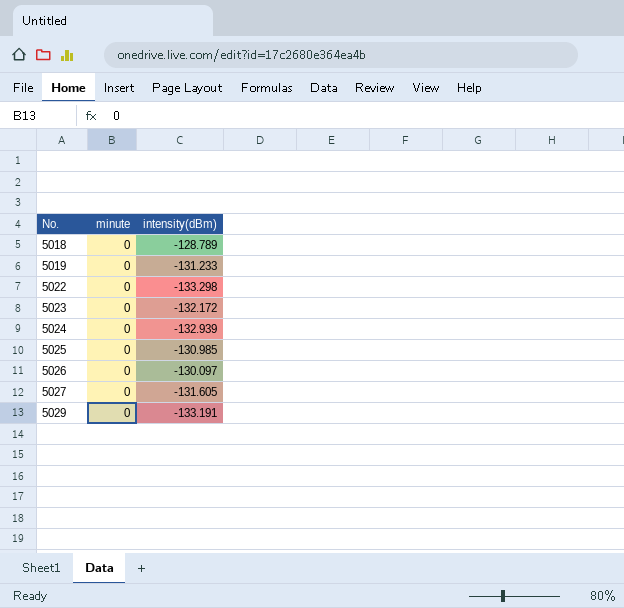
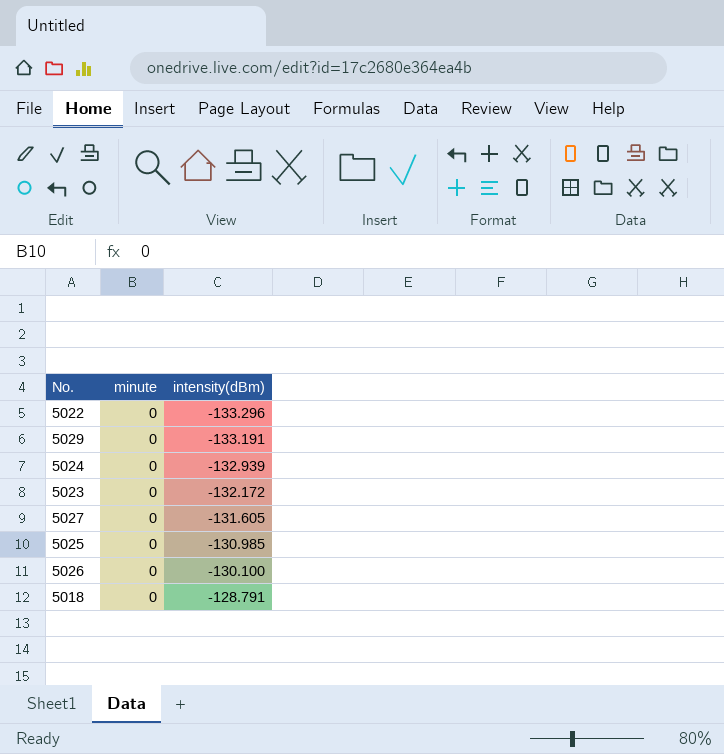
row order: No. ascending -> intensity(dBm) ascending
row 5019: 0 | -131.233 -> none
5022 | intensity(dBm): -133.298 -> -133.296
5026 | intensity(dBm): -130.097 -> -130.100
5018 | intensity(dBm): -128.789 -> -128.791

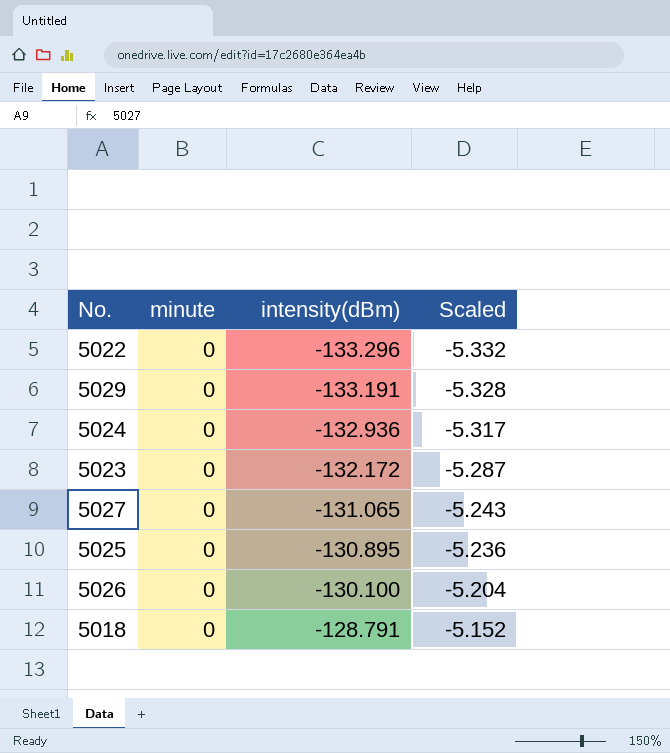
column Scaled | formula: none -> [intensity(dBm)] * 0.04
5024 | intensity(dBm): -132.939 -> -132.936
5027 | intensity(dBm): -131.605 -> -131.065
5025 | intensity(dBm): -130.985 -> -130.895

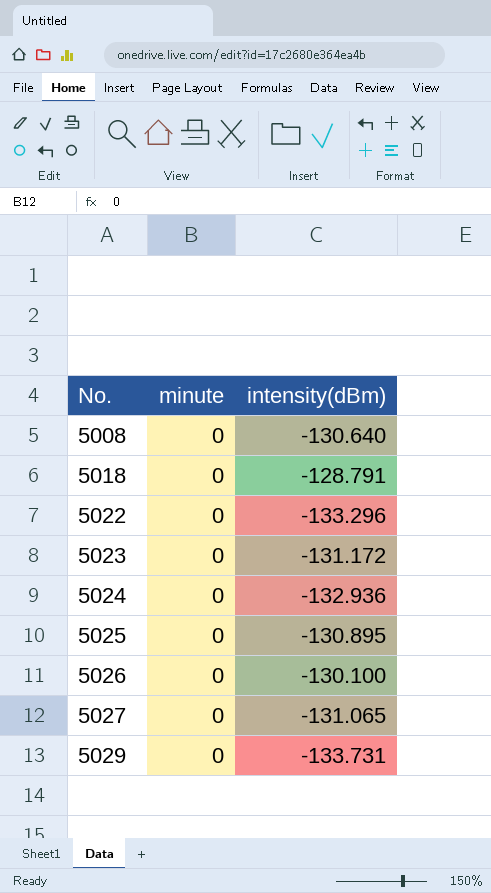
row order: intensity(dBm) ascending -> No. ascending
column Scaled | formula: [intensity(dBm)] * 0.04 -> none
row 5008: none -> 0 | -130.640
5023 | intensity(dBm): -132.172 -> -131.172
5029 | intensity(dBm): -133.191 -> -133.731

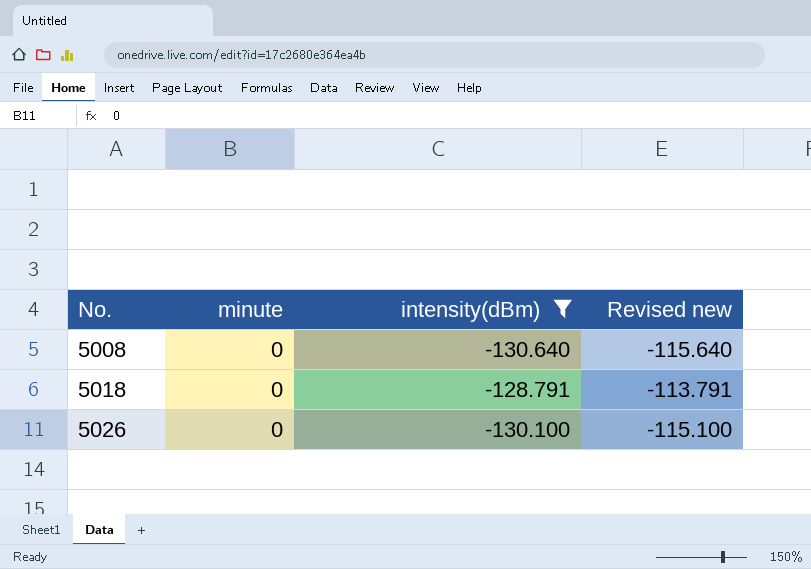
filter: none -> intensity(dBm) >= -130.640
column Revised new | formula: none -> [intensity(dBm)] + 15

